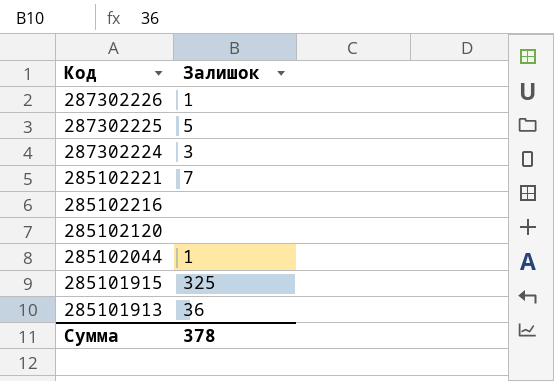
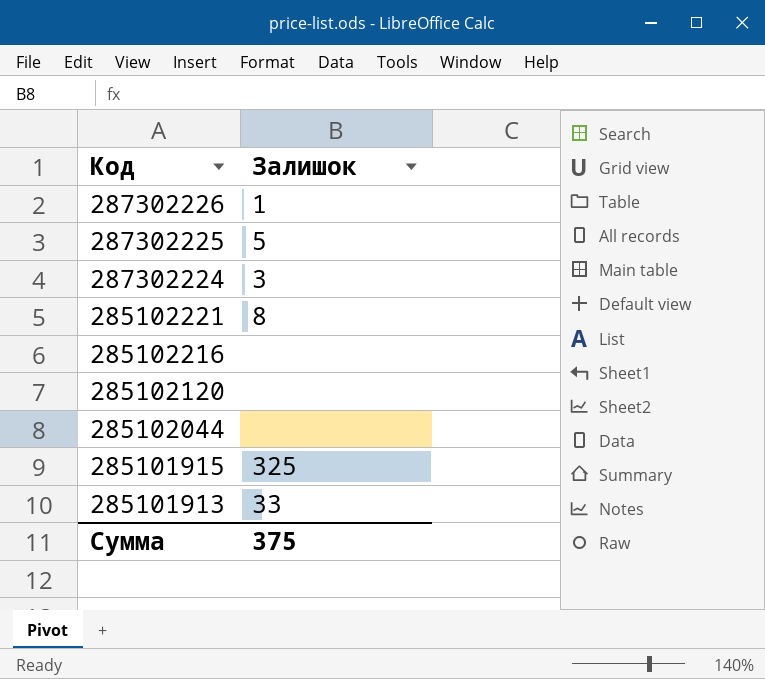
285102221 | Залишок: 7 -> 8
285102044 | Залишок: 1 -> none
285101913 | Залишок: 36 -> 33
Сумма | Залишок: 378 -> 375

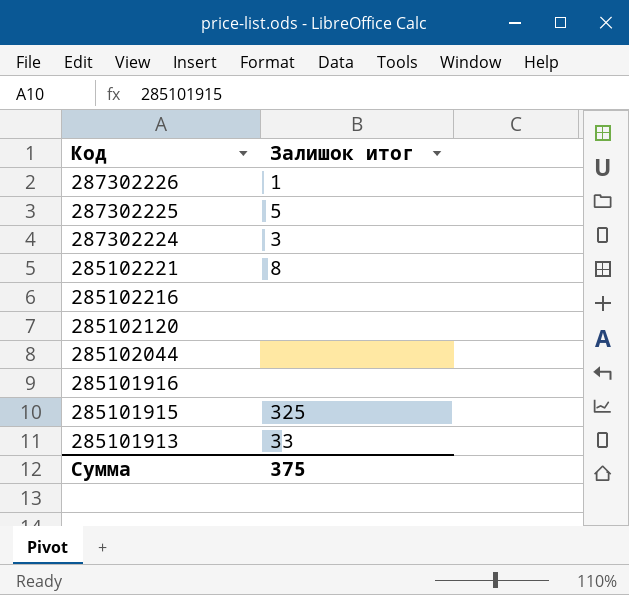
column name: Залишок -> Залишок итог
row 285101916: none -> none

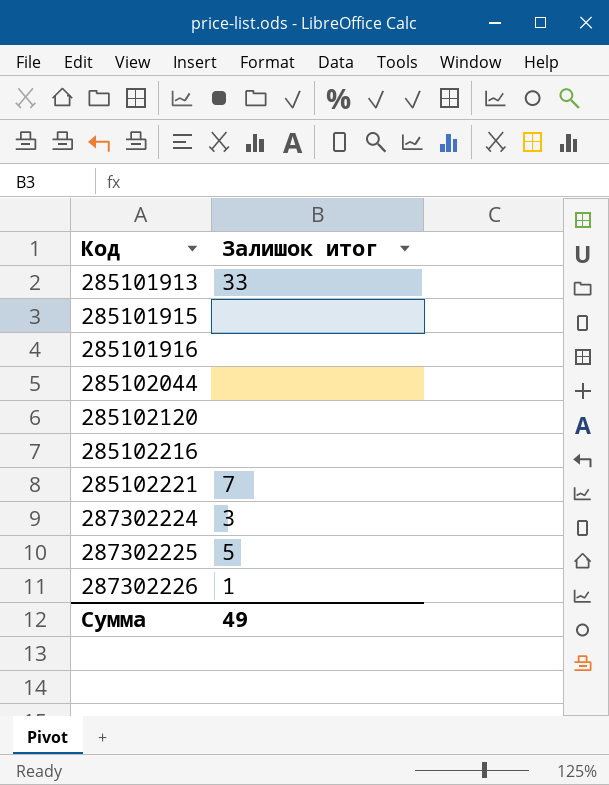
row order: Код descending -> Код ascending
285101915 | Залишок итог: 325 -> none
285102221 | Залишок итог: 8 -> 7
Сумма | Залишок итог: 375 -> 49

